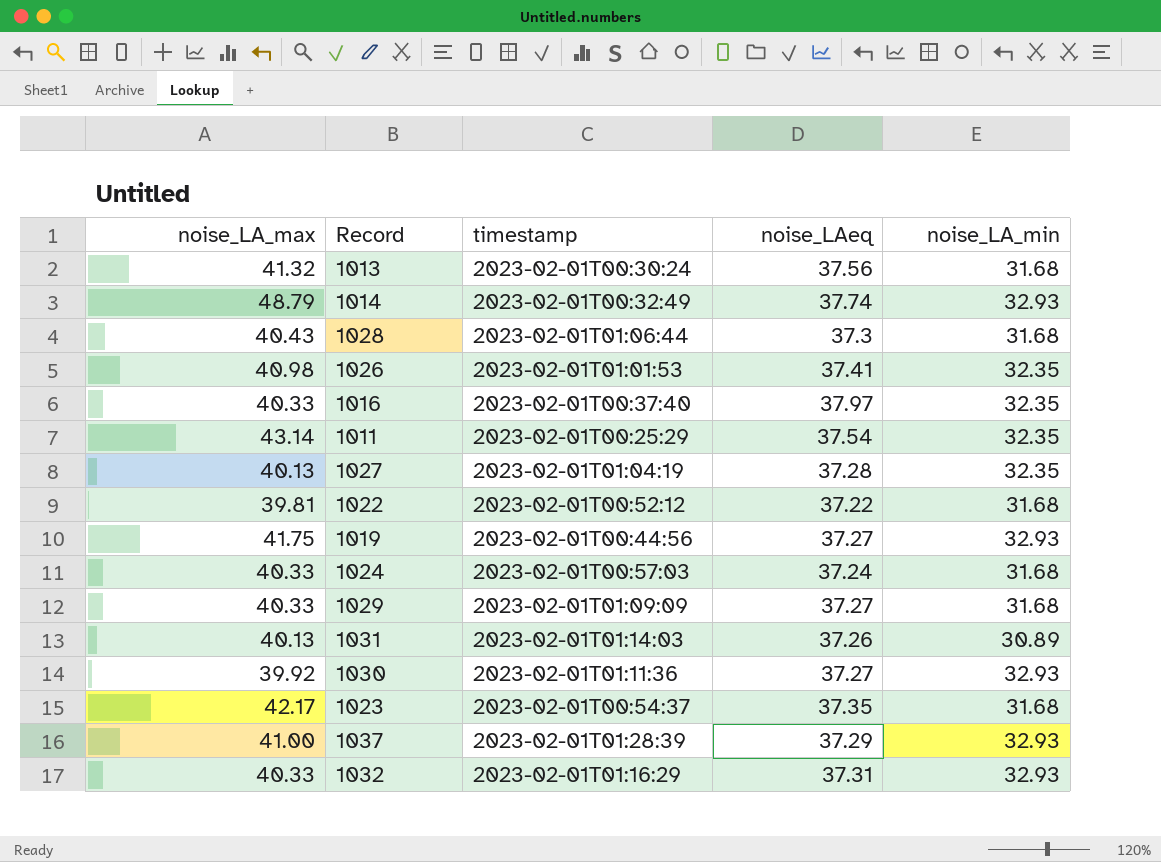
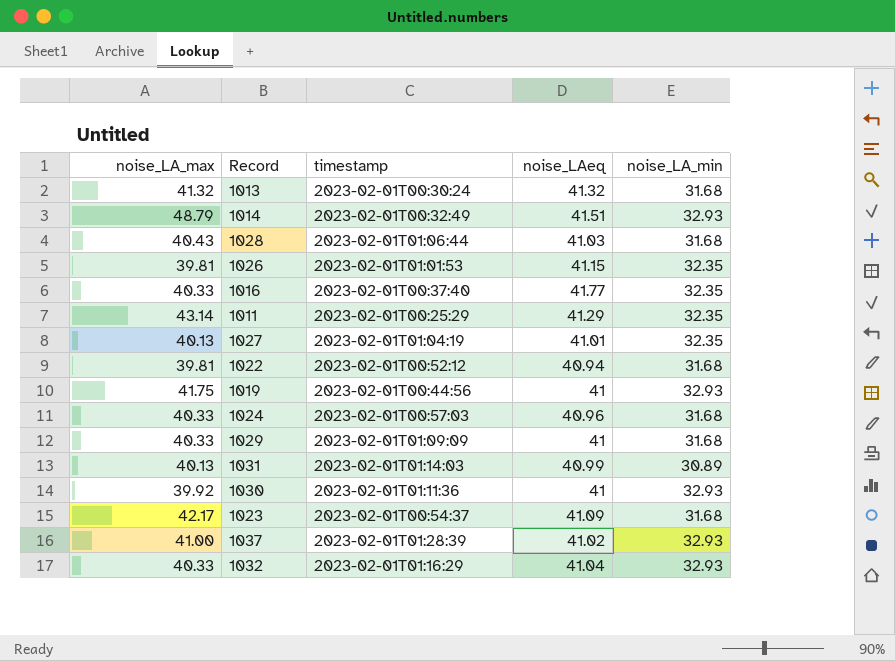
1013 | noise_LAeq: 37.56 -> 41.32
1014 | noise_LAeq: 37.74 -> 41.51
1028 | noise_LAeq: 37.3 -> 41.03
1026 | noise_LA_max: 40.98 -> 39.81
1026 | noise_LAeq: 37.41 -> 41.15
1016 | noise_LAeq: 37.97 -> 41.77
1011 | noise_LAeq: 37.54 -> 41.29
1027 | noise_LAeq: 37.28 -> 41.01
1022 | noise_LAeq: 37.22 -> 40.94
1019 | noise_LAeq: 37.27 -> 41
1024 | noise_LAeq: 37.24 -> 40.96
1029 | noise_LAeq: 37.27 -> 41
1031 | noise_LAeq: 37.26 -> 40.99
1030 | noise_LAeq: 37.27 -> 41
1023 | noise_LAeq: 37.35 -> 41.09
1037 | noise_LAeq: 37.29 -> 41.02
1032 | noise_LAeq: 37.31 -> 41.04

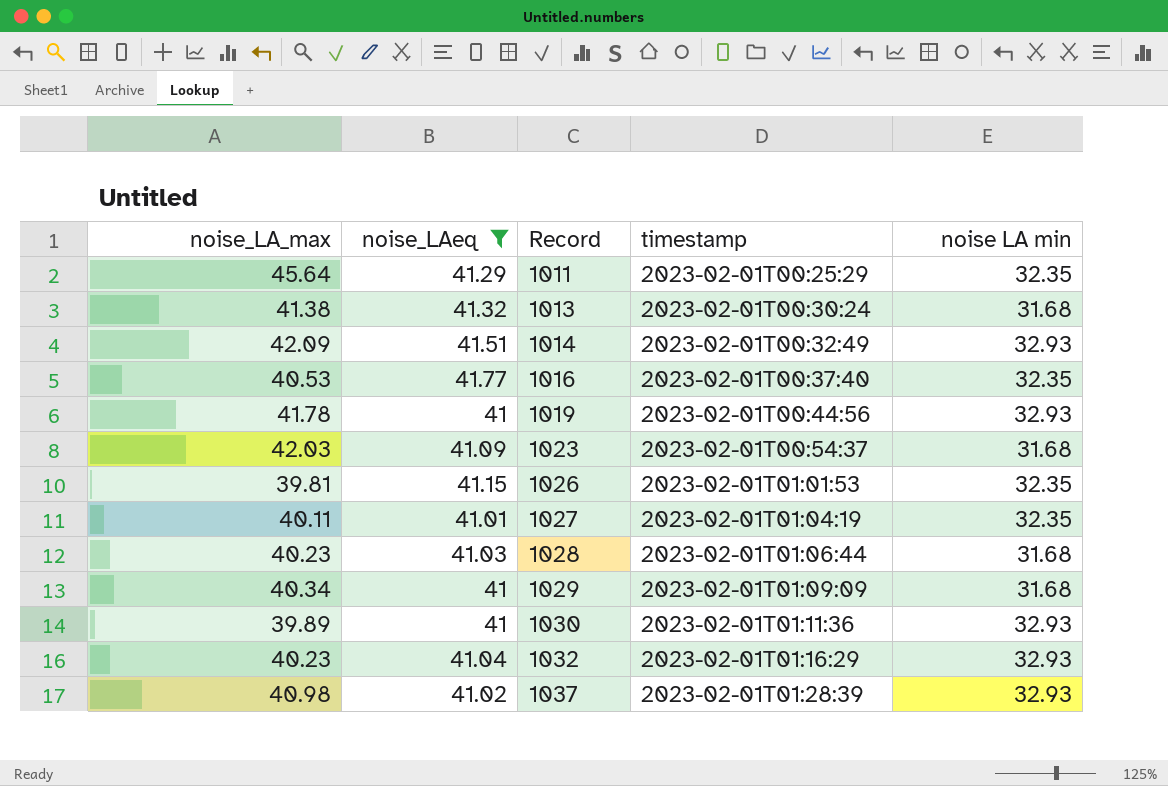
filter: none -> noise_LAeq >= 41
row order: none -> Record ascending
column noise_LAeq | position: 4 -> 2
column name: noise_LA_min -> noise LA min
1011 | noise_LA_max: 43.14 -> 45.64
1013 | noise_LA_max: 41.32 -> 41.38
1014 | noise_LA_max: 48.79 -> 42.09
1016 | noise_LA_max: 40.33 -> 40.53
1019 | noise_LA_max: 41.75 -> 41.78
1023 | noise_LA_max: 42.17 -> 42.03
1027 | noise_LA_max: 40.13 -> 40.11
1028 | noise_LA_max: 40.43 -> 40.23
1029 | noise_LA_max: 40.33 -> 40.34
1030 | noise_LA_max: 39.92 -> 39.89
1032 | noise_LA_max: 40.33 -> 40.23
1037 | noise_LA_max: 41.00 -> 40.98

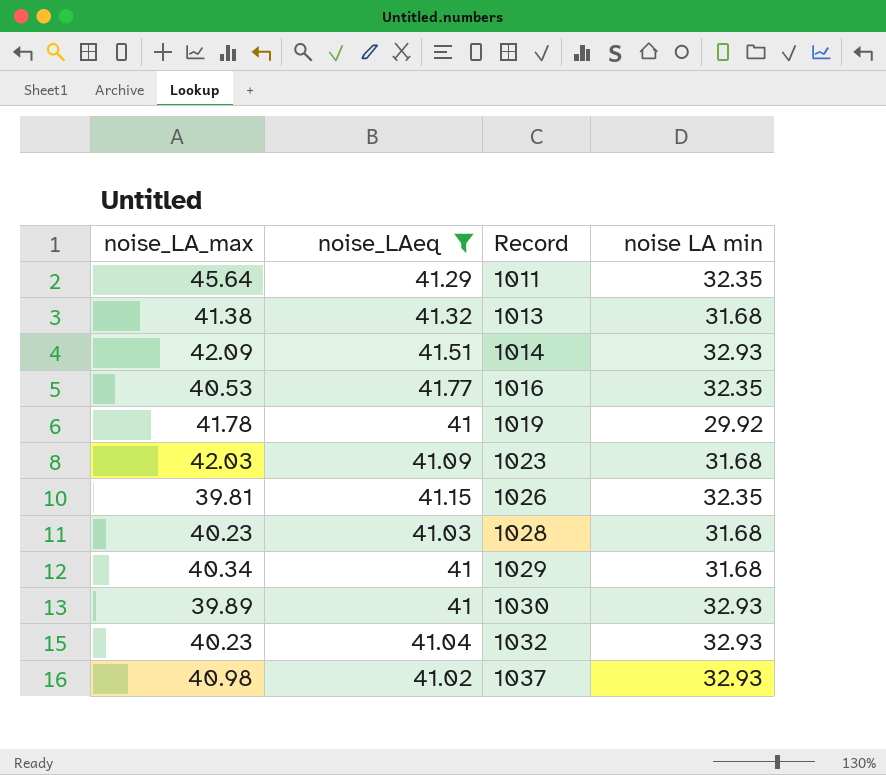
column timestamp | position: 4 -> none
row 1027: 40.11 | 41.01 | 2023-02-01T01:04:19 | 32.35 -> none
1019 | noise LA min: 32.93 -> 29.92

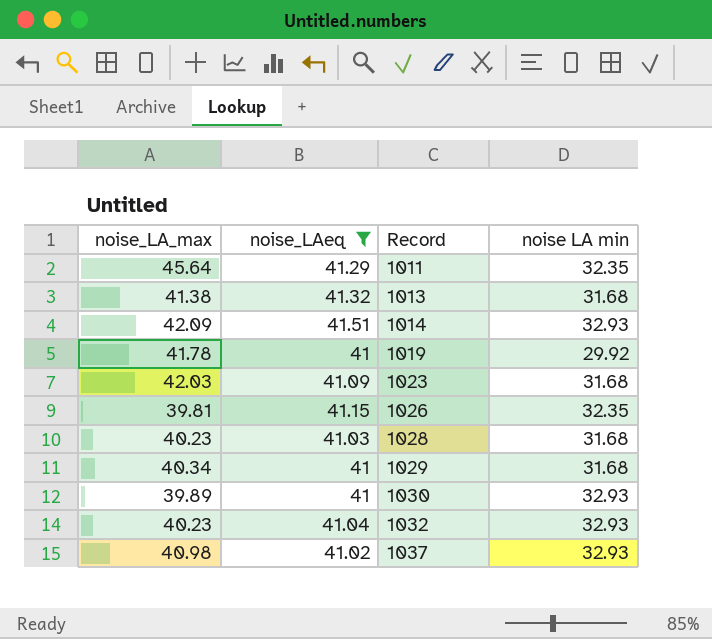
row 1016: 40.53 | 41.77 | 32.35 -> none

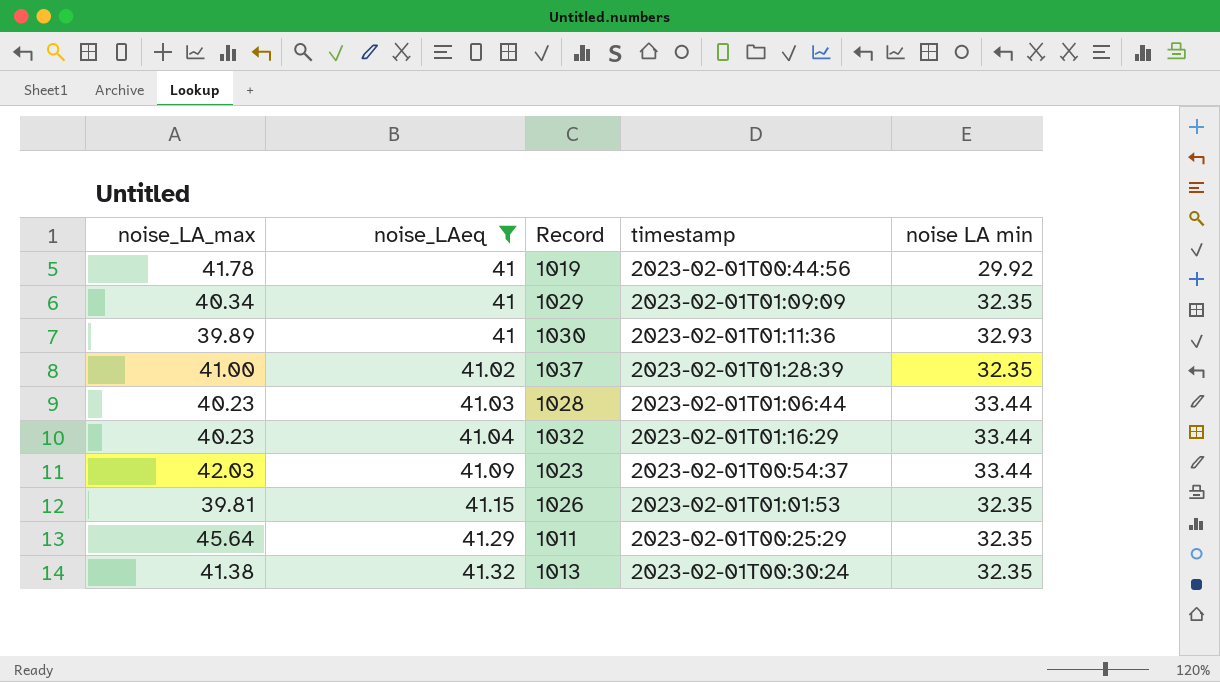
row order: Record ascending -> noise_LAeq ascending
column timestamp | position: none -> 4
row 1014: 42.09 | 41.51 | 32.93 -> none
1029 | noise LA min: 31.68 -> 32.35
1037 | noise_LA_max: 40.98 -> 41.00
1037 | noise LA min: 32.93 -> 32.35
1028 | noise LA min: 31.68 -> 33.44
1032 | noise LA min: 32.93 -> 33.44
1023 | noise LA min: 31.68 -> 33.44
1013 | noise LA min: 31.68 -> 32.35

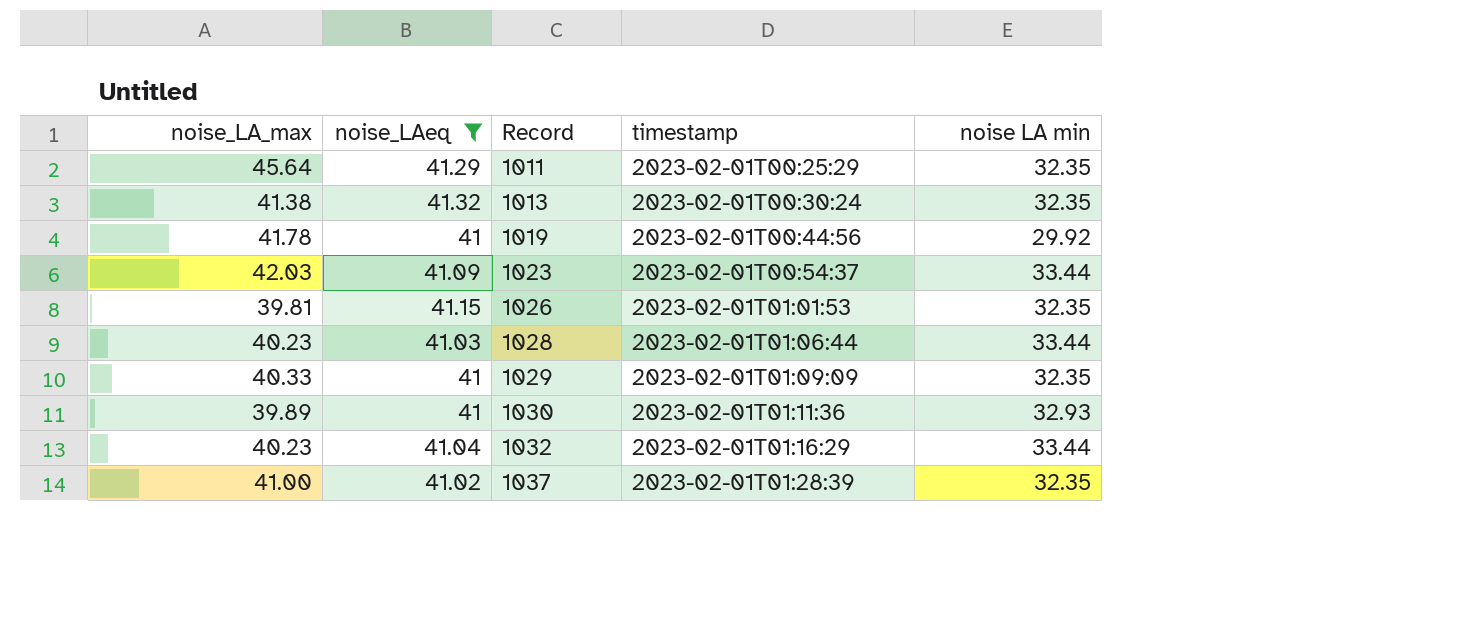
row order: noise_LAeq ascending -> Record ascending
1029 | noise_LA_max: 40.34 -> 40.33

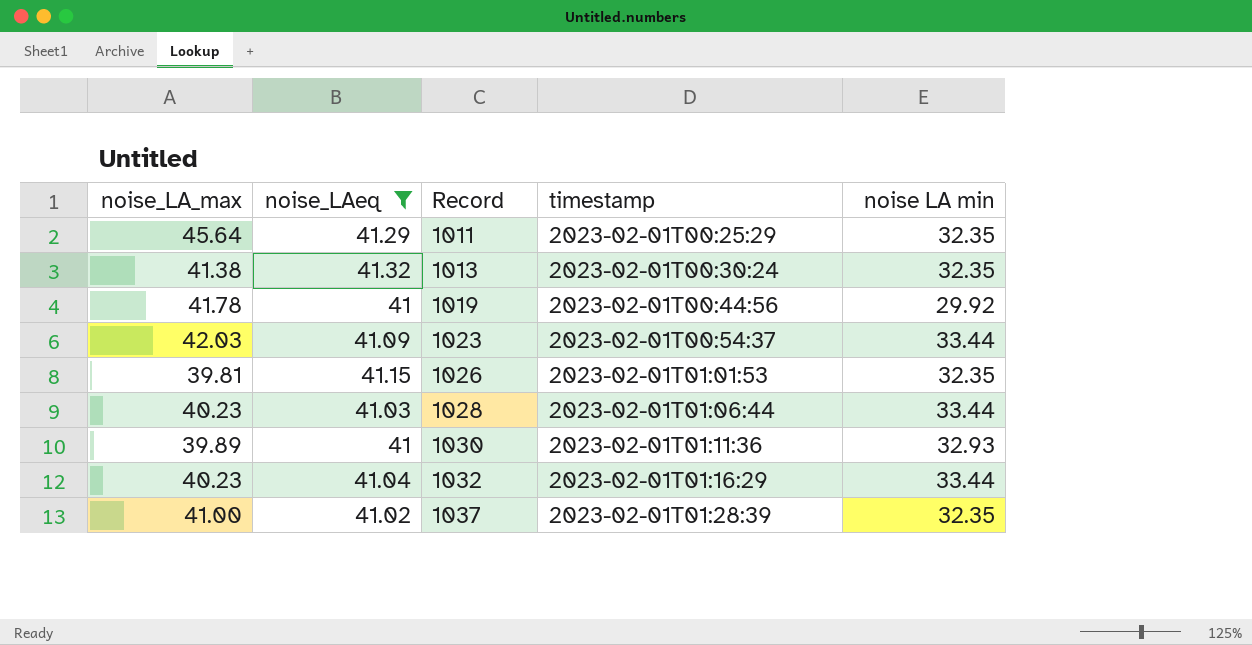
row 1029: 40.33 | 41 | 2023-02-01T01:09:09 | 32.35 -> none

